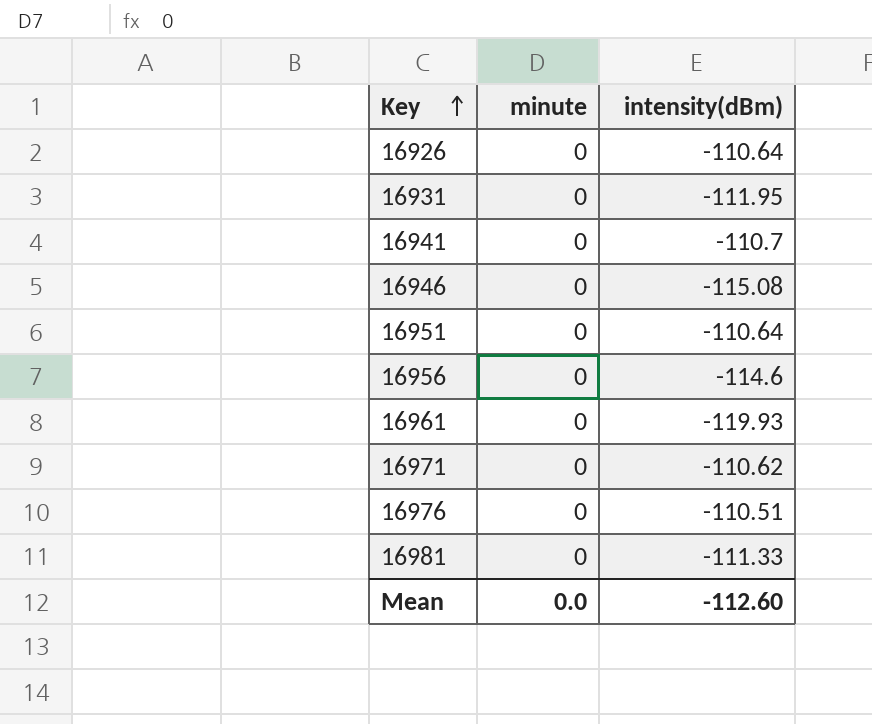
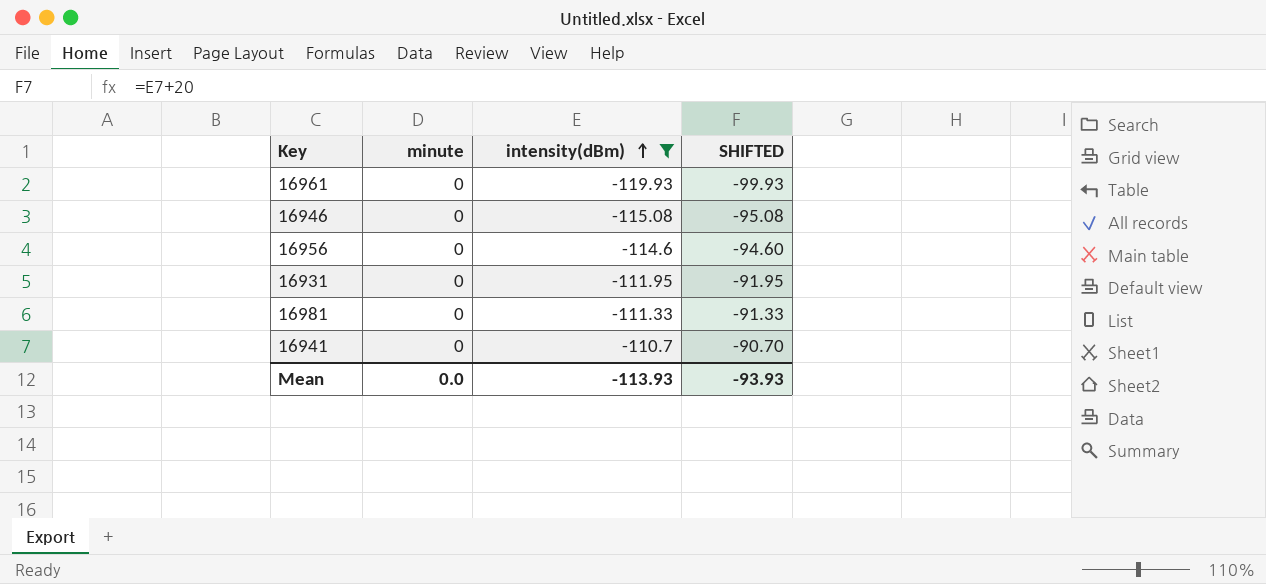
filter: none -> intensity(dBm) <= -110.7
row order: Key ascending -> intensity(dBm) ascending
column SHIFTED | formula: none -> [intensity(dBm)] + 20
Mean | intensity(dBm): -112.60 -> -113.93

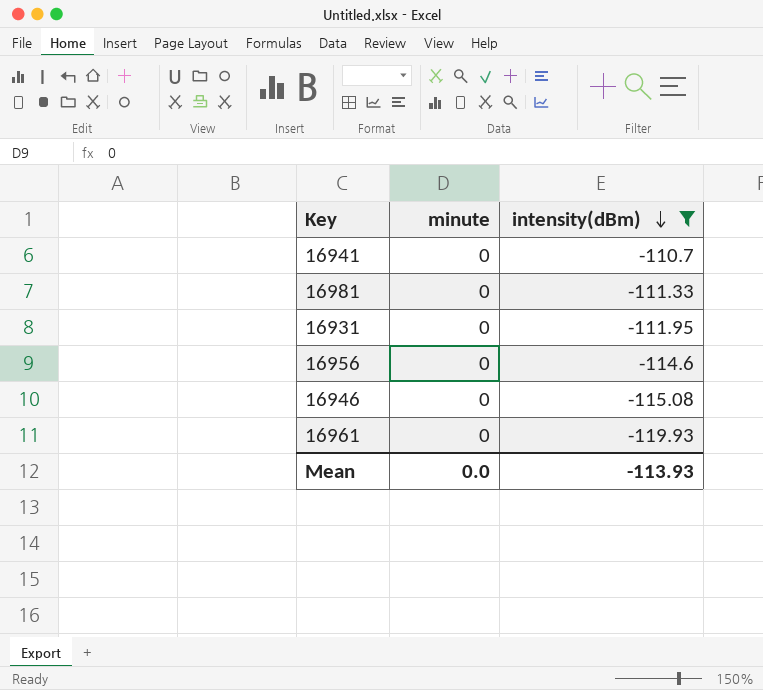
row order: intensity(dBm) ascending -> intensity(dBm) descending
column SHIFTED | formula: [intensity(dBm)] + 20 -> none

